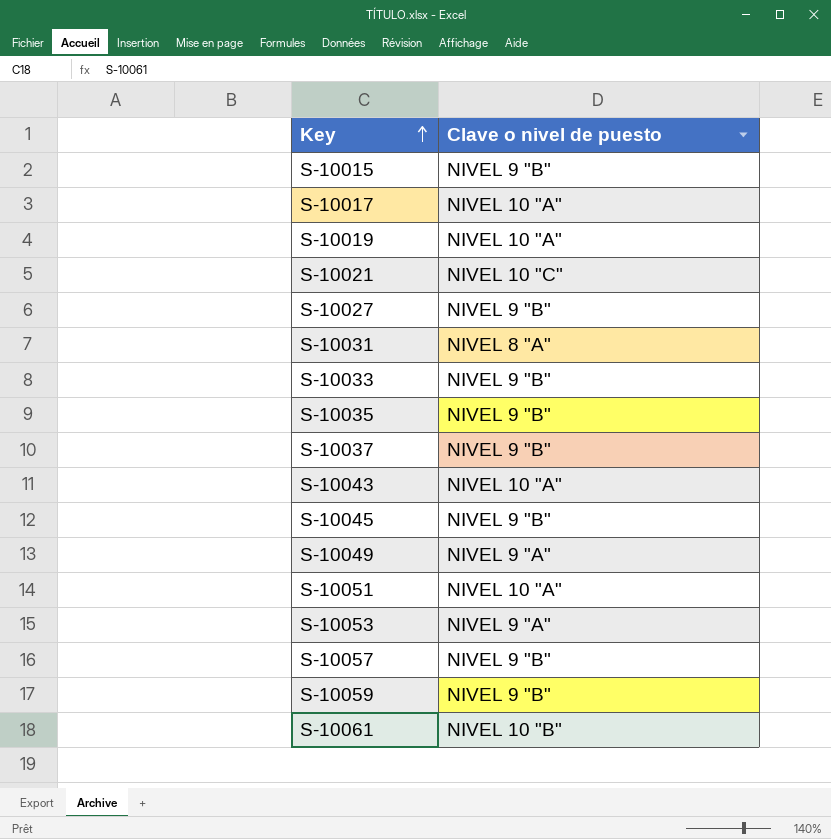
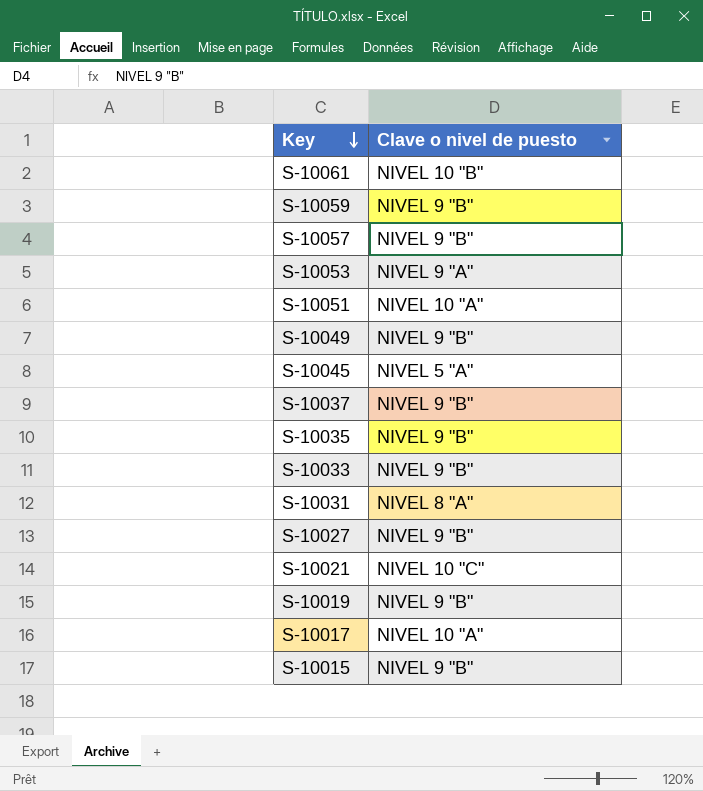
row order: Key ascending -> Key descending
row S-10043: NIVEL 10 "A" -> none
S-10049 | Clave o nivel de puesto: NIVEL 9 "A" -> NIVEL 9 "B"
S-10045 | Clave o nivel de puesto: NIVEL 9 "B" -> NIVEL 5 "A"
S-10019 | Clave o nivel de puesto: NIVEL 10 "A" -> NIVEL 9 "B"

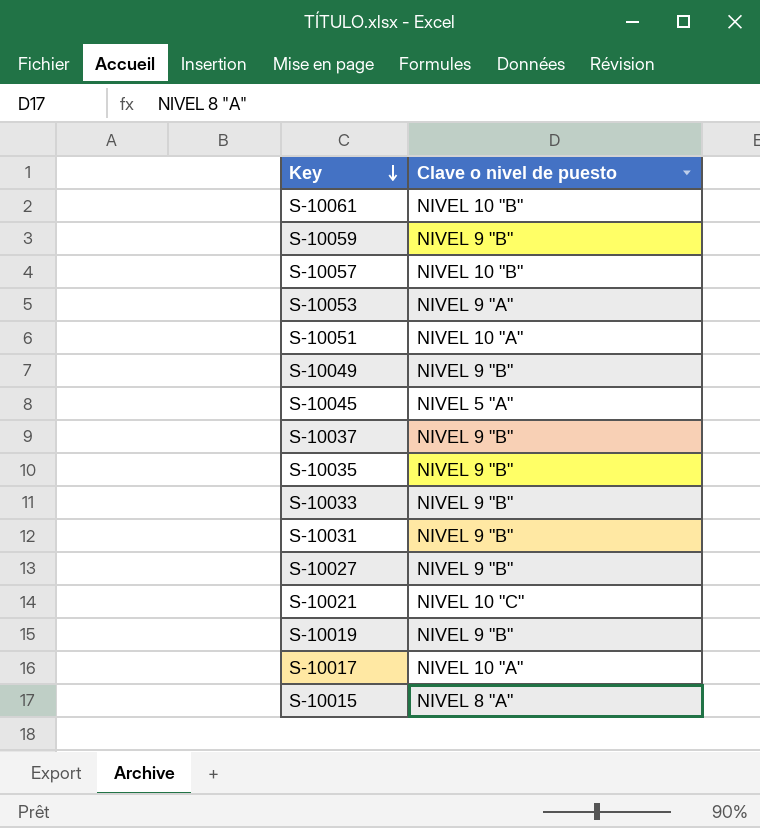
S-10057 | Clave o nivel de puesto: NIVEL 9 "B" -> NIVEL 10 "B"
S-10031 | Clave o nivel de puesto: NIVEL 8 "A" -> NIVEL 9 "B"
S-10015 | Clave o nivel de puesto: NIVEL 9 "B" -> NIVEL 8 "A"

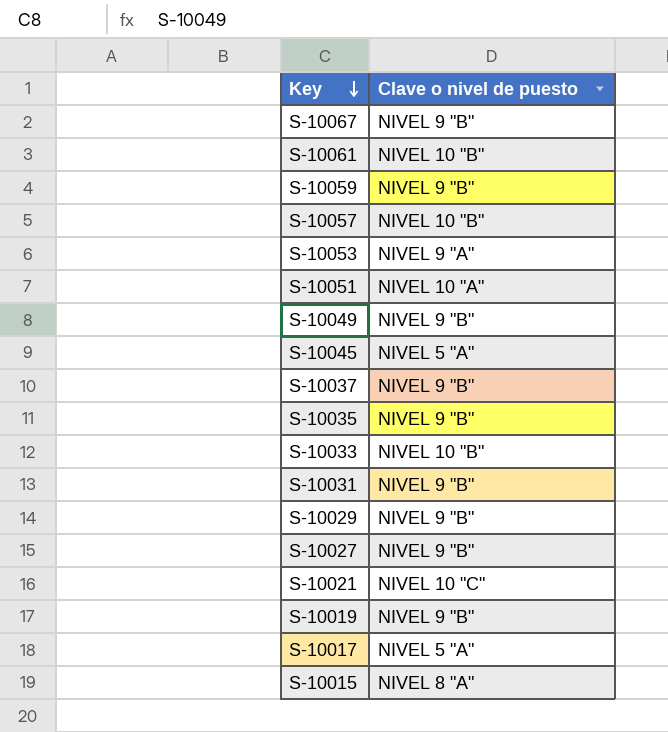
row S-10067: none -> NIVEL 9 "B"
S-10033 | Clave o nivel de puesto: NIVEL 9 "B" -> NIVEL 10 "B"
row S-10029: none -> NIVEL 9 "B"
S-10017 | Clave o nivel de puesto: NIVEL 10 "A" -> NIVEL 5 "A"

